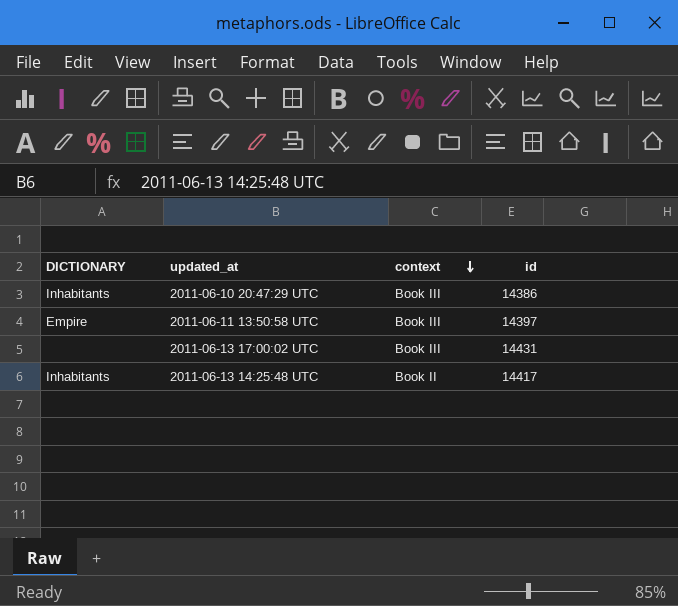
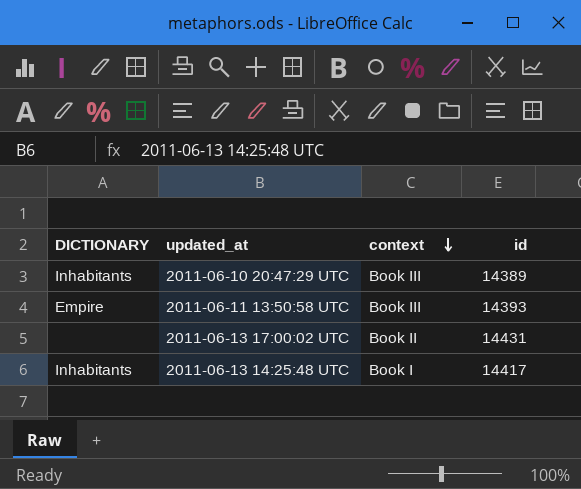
2011-06-10 20:47:29 UTC | id: 14386 -> 14389
2011-06-11 13:50:58 UTC | id: 14397 -> 14393
2011-06-13 17:00:02 UTC | context: Book III -> Book II
2011-06-13 14:25:48 UTC | context: Book II -> Book I

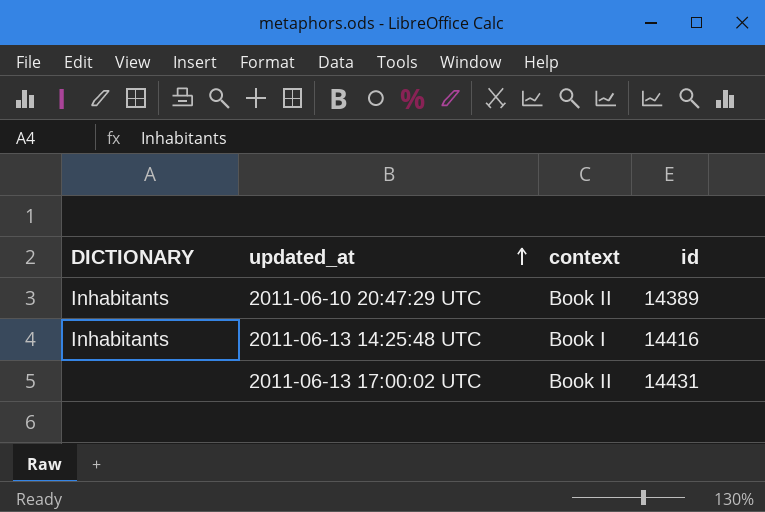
row order: context descending -> updated_at ascending
row 2011-06-11 13:50:58 UTC: Empire | Book III | 14393 -> none
2011-06-10 20:47:29 UTC | context: Book III -> Book II
2011-06-13 14:25:48 UTC | id: 14417 -> 14416

